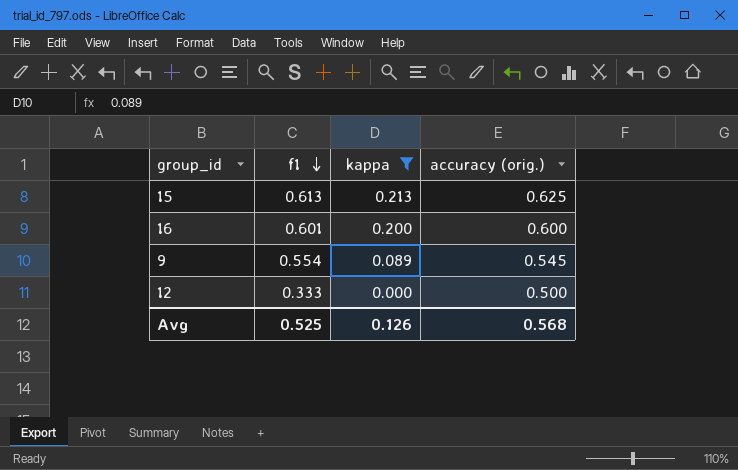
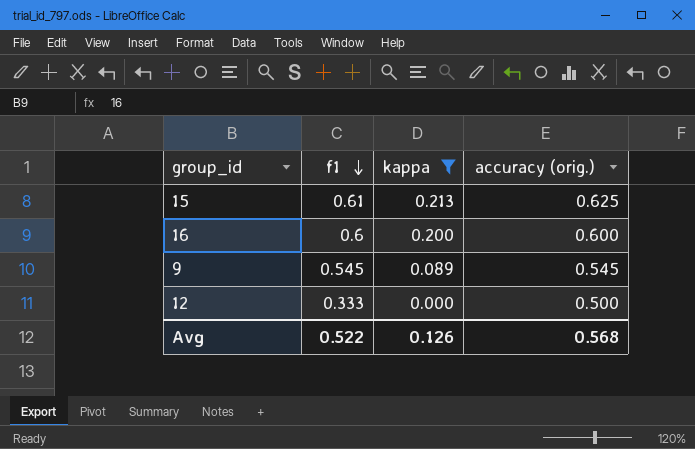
15 | f1: 0.613 -> 0.61
16 | f1: 0.601 -> 0.6
9 | f1: 0.554 -> 0.545
Avg | f1: 0.525 -> 0.522

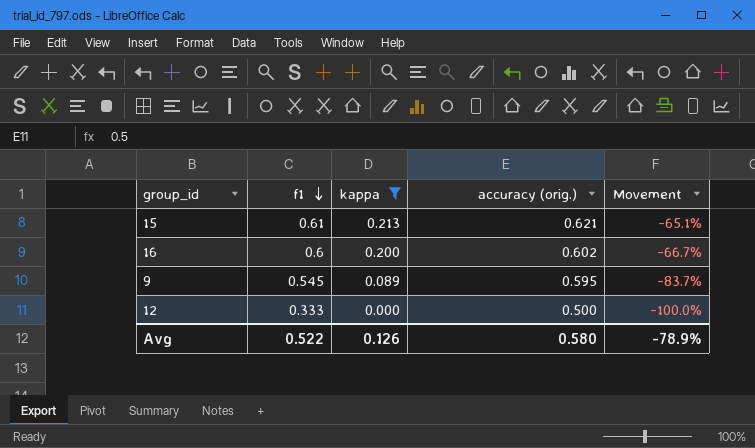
column Movement | formula: none -> ([kappa] - [f1]) / [f1]
15 | accuracy (orig.): 0.625 -> 0.621
16 | accuracy (orig.): 0.600 -> 0.602
9 | accuracy (orig.): 0.545 -> 0.595
Avg | accuracy (orig.): 0.568 -> 0.580

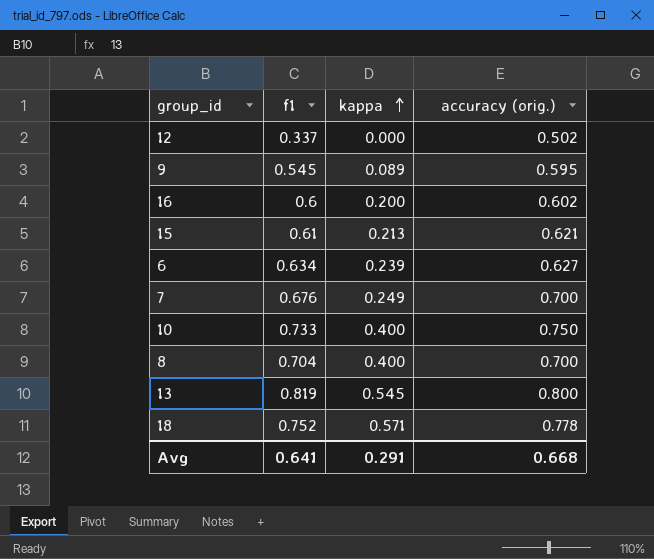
filter: kappa <= 0.213 -> none
row order: f1 descending -> kappa ascending
column Movement | formula: ([kappa] - [f1]) / [f1] -> none
12 | f1: 0.333 -> 0.337
12 | accuracy (orig.): 0.500 -> 0.502
Avg | f1: 0.522 -> 0.641
Avg | kappa: 0.126 -> 0.291
Avg | accuracy (orig.): 0.580 -> 0.668

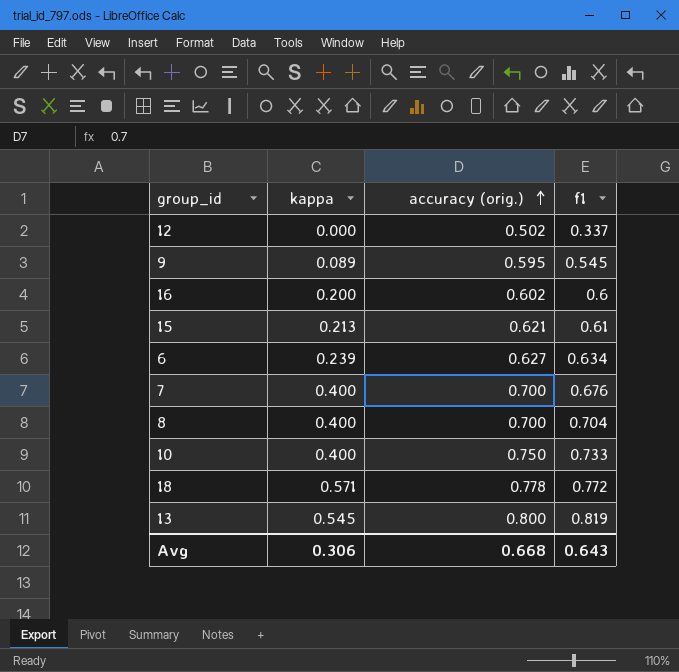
row order: kappa ascending -> accuracy (orig.) ascending
column f1 | position: 2 -> 4
7 | kappa: 0.249 -> 0.400
18 | f1: 0.752 -> 0.772
Avg | kappa: 0.291 -> 0.306
Avg | f1: 0.641 -> 0.643

